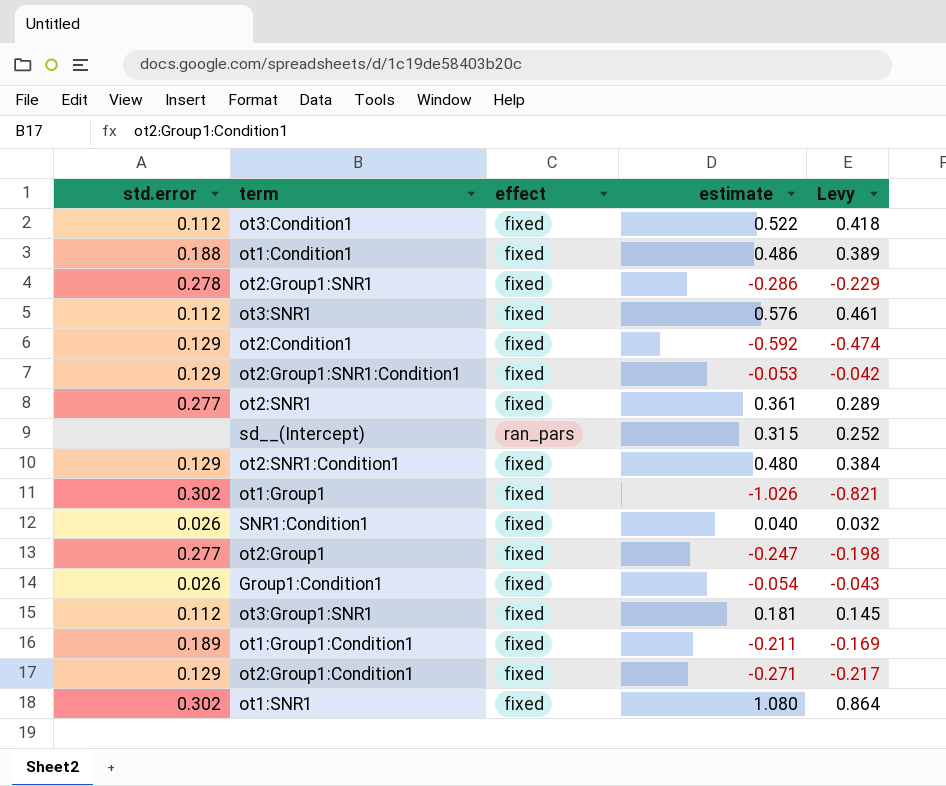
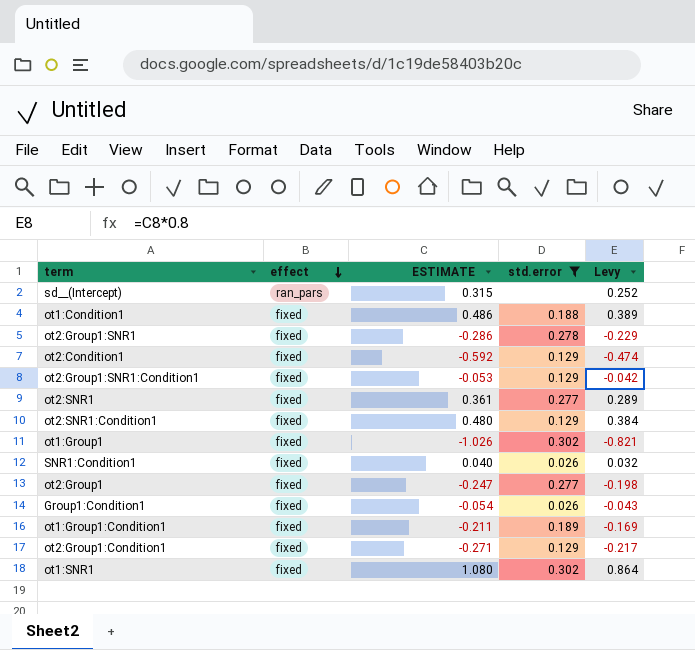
filter: none -> std.error != 0.112
row order: none -> effect descending
column name: estimate -> ESTIMATE
column std.error | position: 1 -> 4

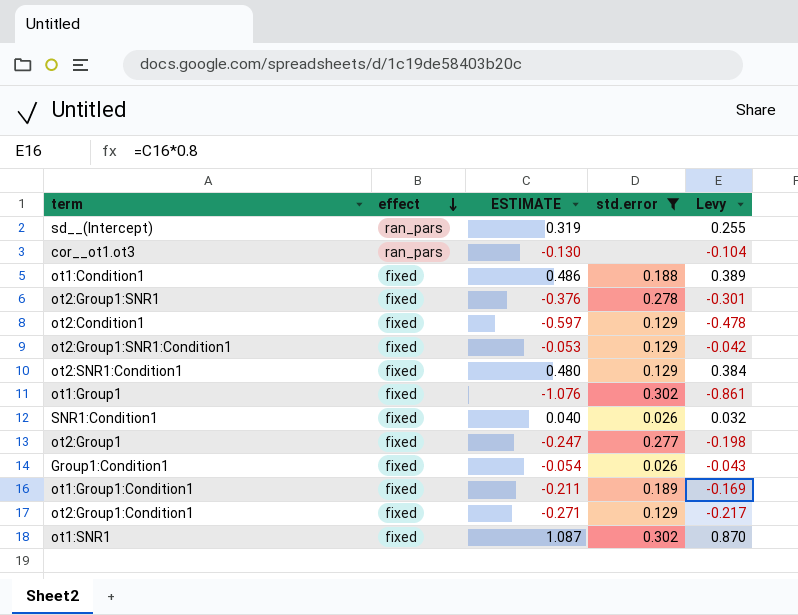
row ot2:SNR1: fixed | 0.361 | 0.277 | 0.289 -> none
sd__(Intercept) | ESTIMATE: 0.315 -> 0.319
sd__(Intercept) | Levy: 0.252 -> 0.255
row cor__ot1.ot3: none -> ran_pars | -0.130 | none | -0.104
ot2:Group1:SNR1 | ESTIMATE: -0.286 -> -0.376
ot2:Group1:SNR1 | Levy: -0.229 -> -0.301
ot2:Condition1 | ESTIMATE: -0.592 -> -0.597
ot2:Condition1 | Levy: -0.474 -> -0.478
ot1:Group1 | ESTIMATE: -1.026 -> -1.076
ot1:Group1 | Levy: -0.821 -> -0.861
ot1:SNR1 | ESTIMATE: 1.080 -> 1.087
ot1:SNR1 | Levy: 0.864 -> 0.870

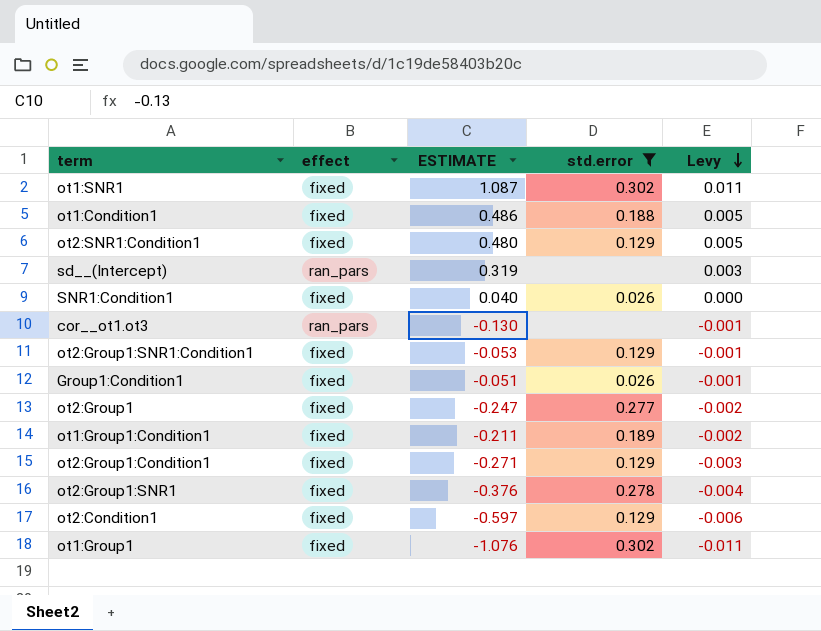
row order: effect descending -> Levy descending
column Levy | formula: [ESTIMATE] * 0.8 -> [ESTIMATE] * 0.01
Group1:Condition1 | ESTIMATE: -0.054 -> -0.051

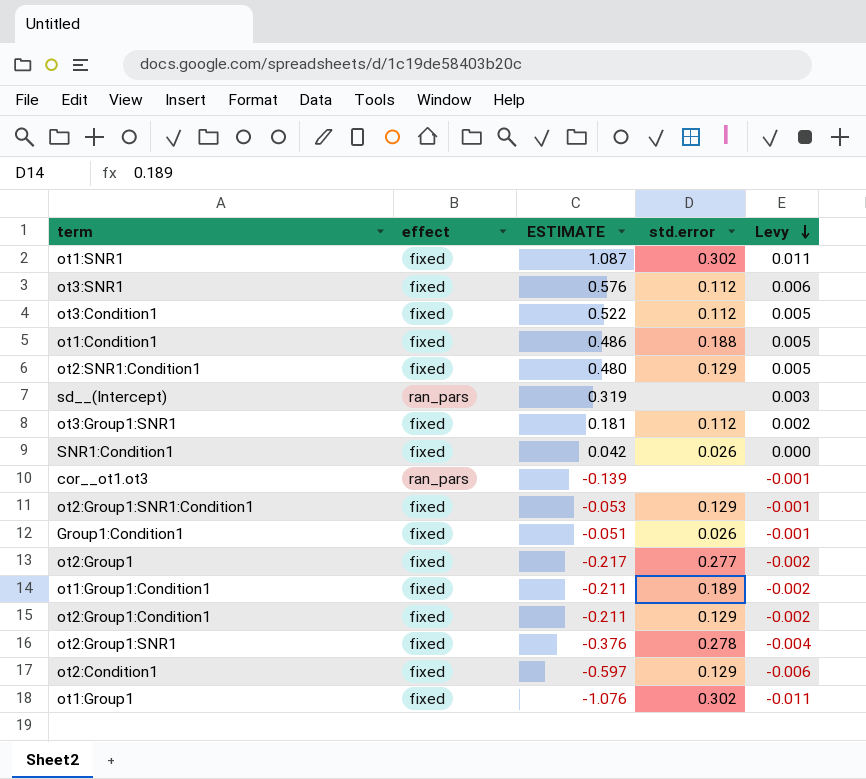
filter: std.error != 0.112 -> none
SNR1:Condition1 | ESTIMATE: 0.040 -> 0.042
cor__ot1.ot3 | ESTIMATE: -0.130 -> -0.139
ot2:Group1 | ESTIMATE: -0.247 -> -0.217
ot2:Group1:Condition1 | ESTIMATE: -0.271 -> -0.211
ot2:Group1:Condition1 | Levy: -0.003 -> -0.002

